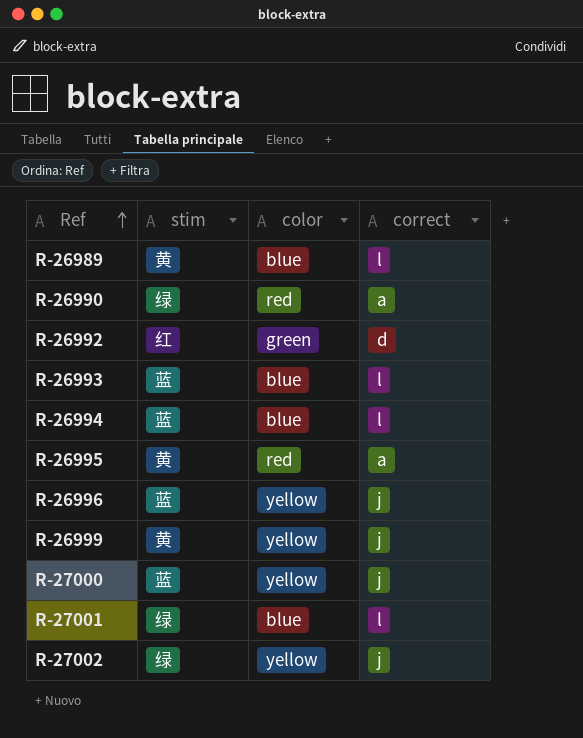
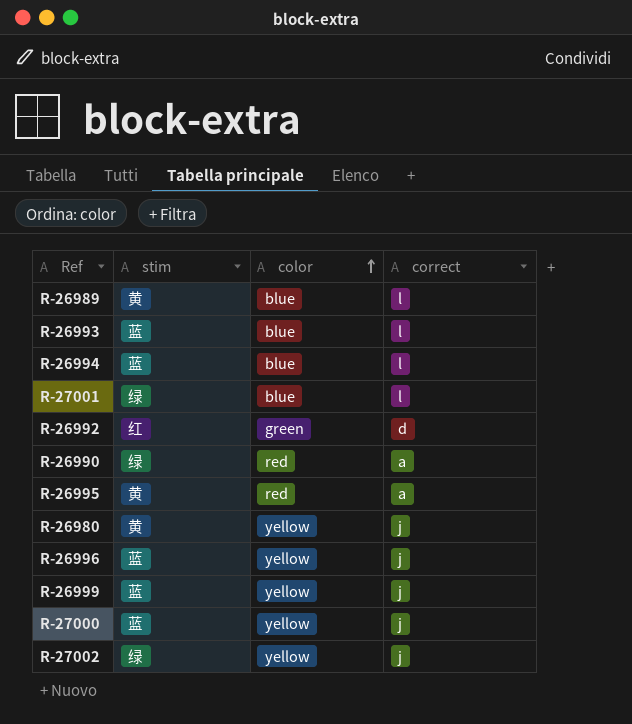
row order: Ref ascending -> color ascending
row R-26980: none -> 黄 | yellow | j
R-26999 | stim: 黄 -> 蓝

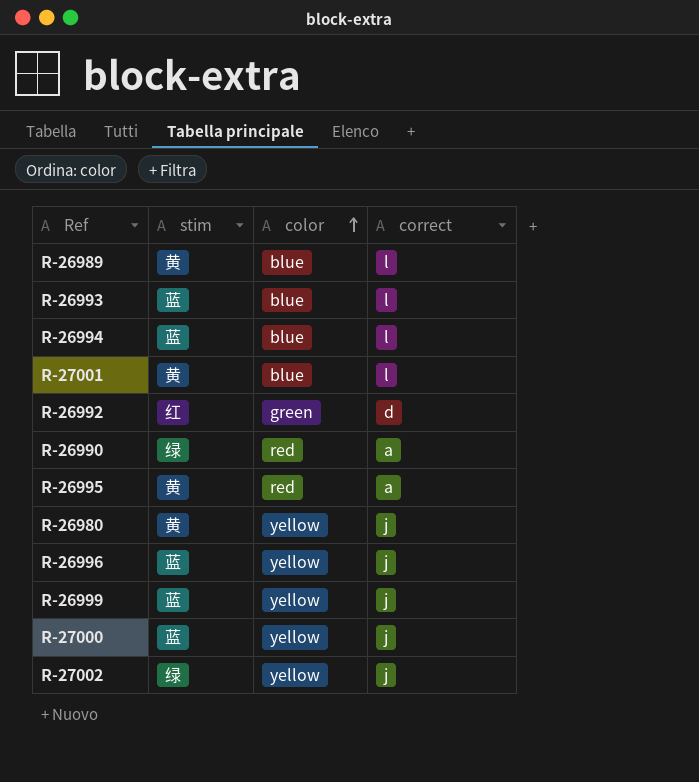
R-27001 | stim: 绿 -> 黄

